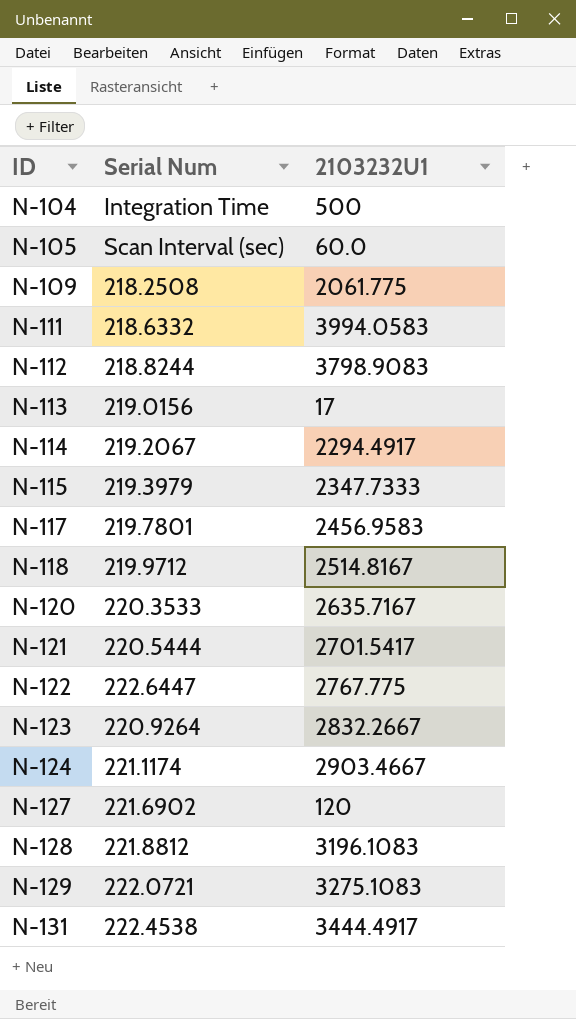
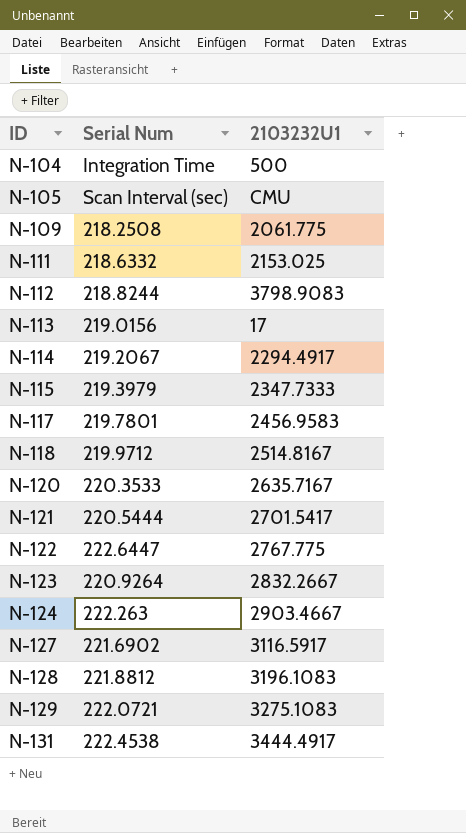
N-105 | 2103232U1: 60.0 -> CMU
N-111 | 2103232U1: 3994.0583 -> 2153.025
N-124 | Serial Num: 221.1174 -> 222.263
N-127 | 2103232U1: 120 -> 3116.5917

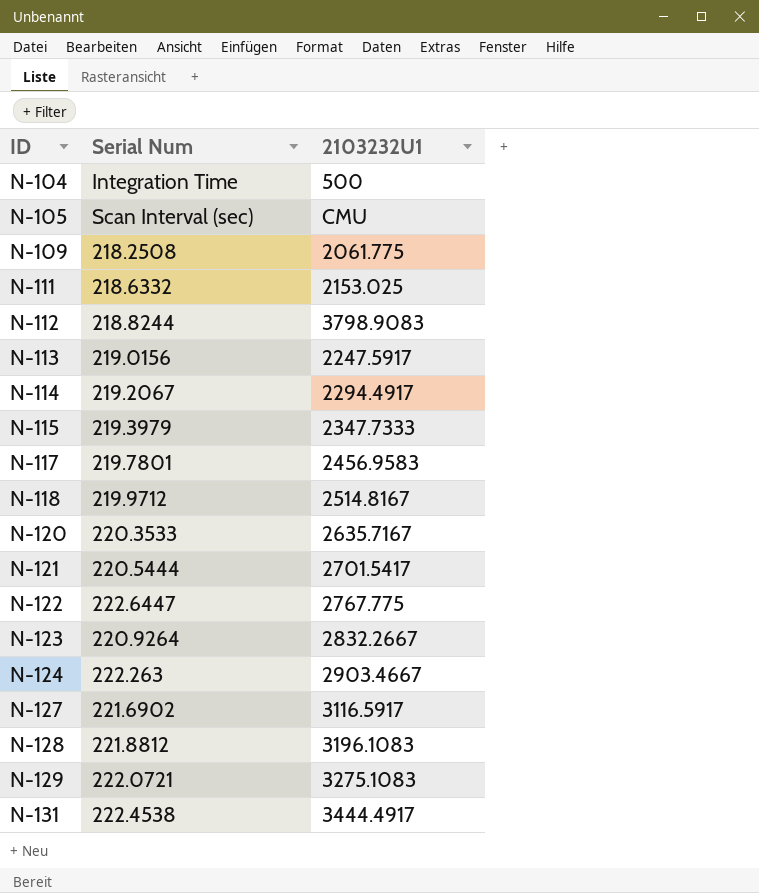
N-113 | 2103232U1: 17 -> 2247.5917

